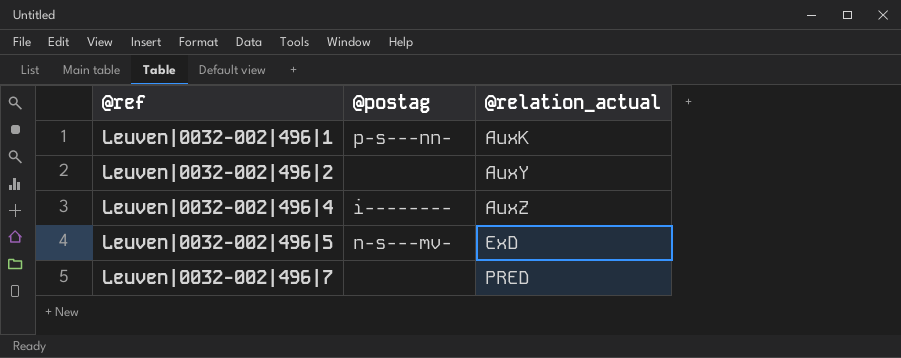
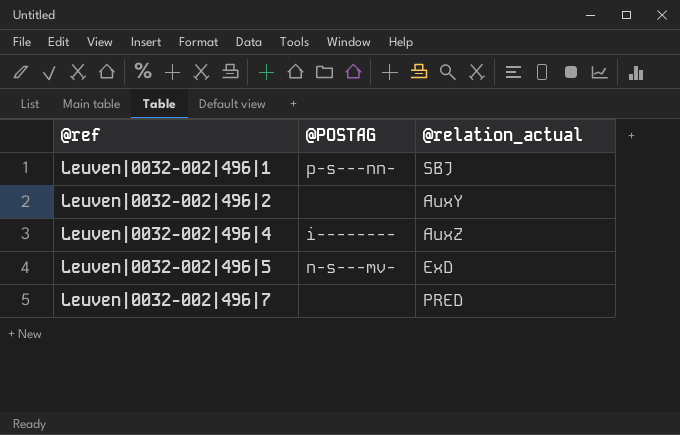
column name: @postag -> @POSTAG
Leuven|0032-002|496|1 | @relation_actual: AuxK -> SBJ

